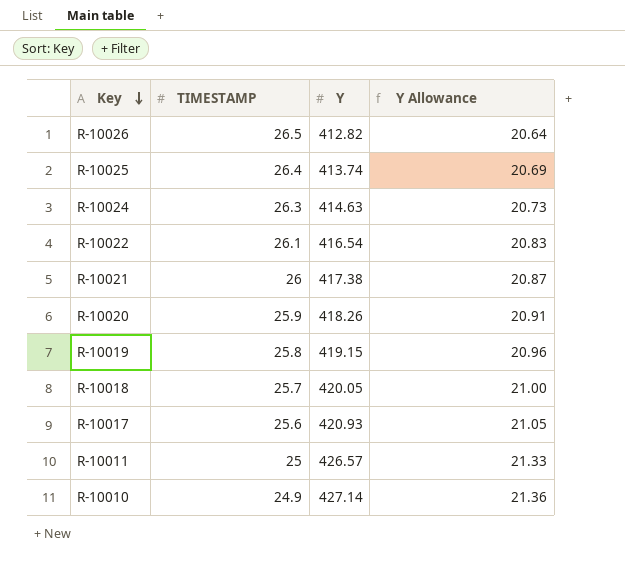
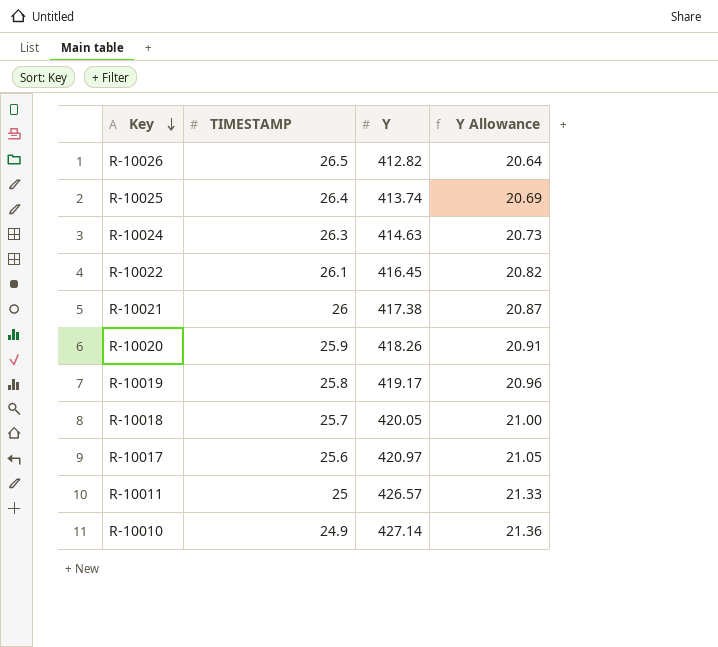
R-10022 | Y: 416.54 -> 416.45
R-10022 | Y Allowance: 20.83 -> 20.82
R-10019 | Y: 419.15 -> 419.17
R-10017 | Y: 420.93 -> 420.97

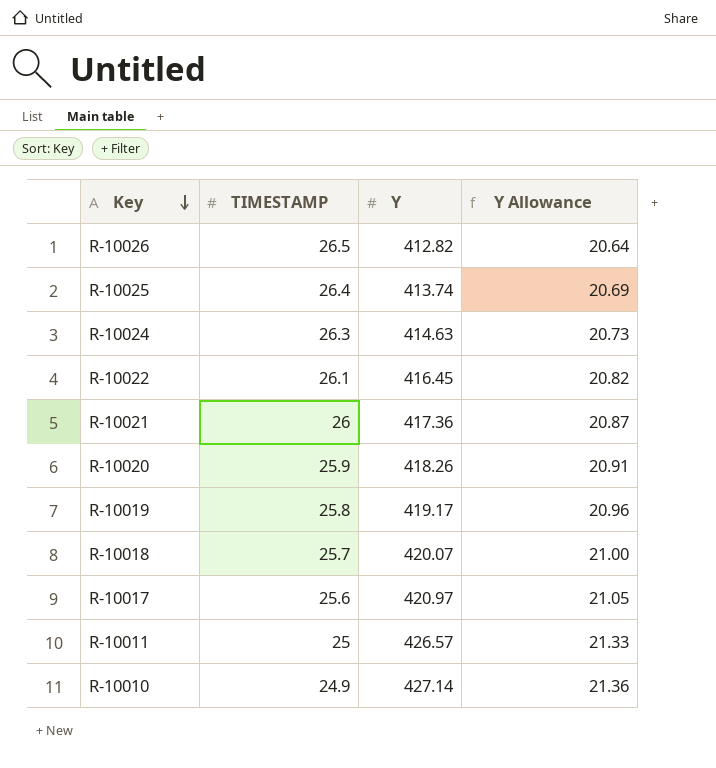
R-10021 | Y: 417.38 -> 417.36
R-10018 | Y: 420.05 -> 420.07

